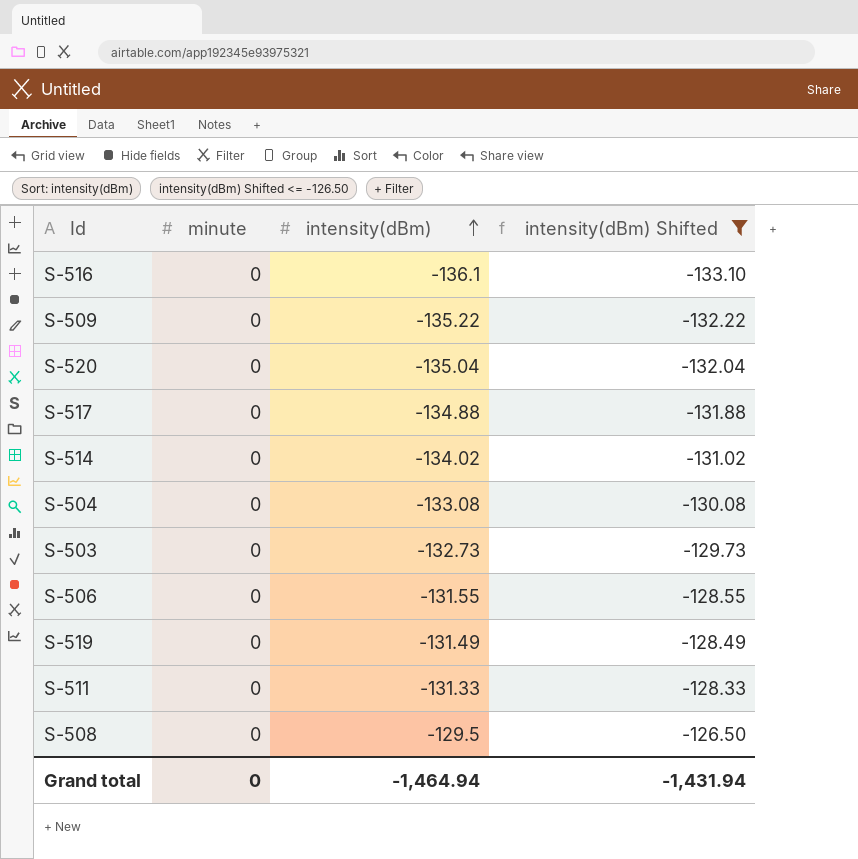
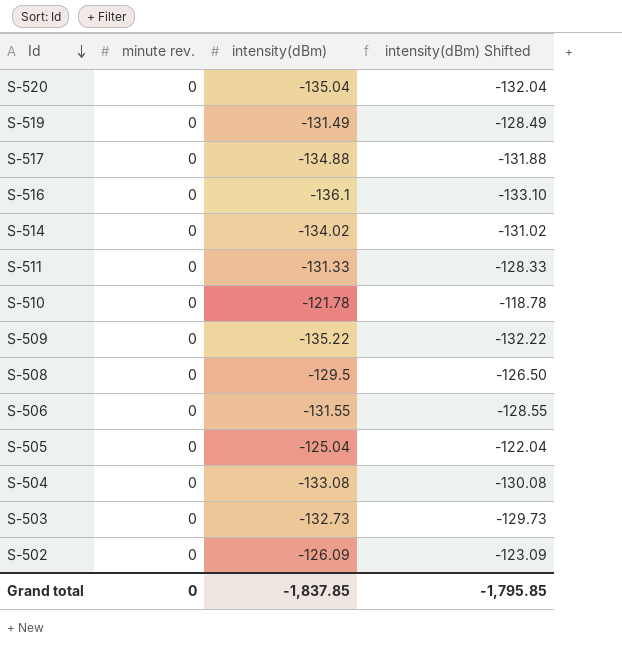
filter: intensity(dBm) Shifted <= -126.50 -> none
row order: intensity(dBm) ascending -> Id descending
column name: minute -> minute rev.
Grand total | intensity(dBm): -1,464.94 -> -1,837.85
Grand total | intensity(dBm) Shifted: -1,431.94 -> -1,795.85

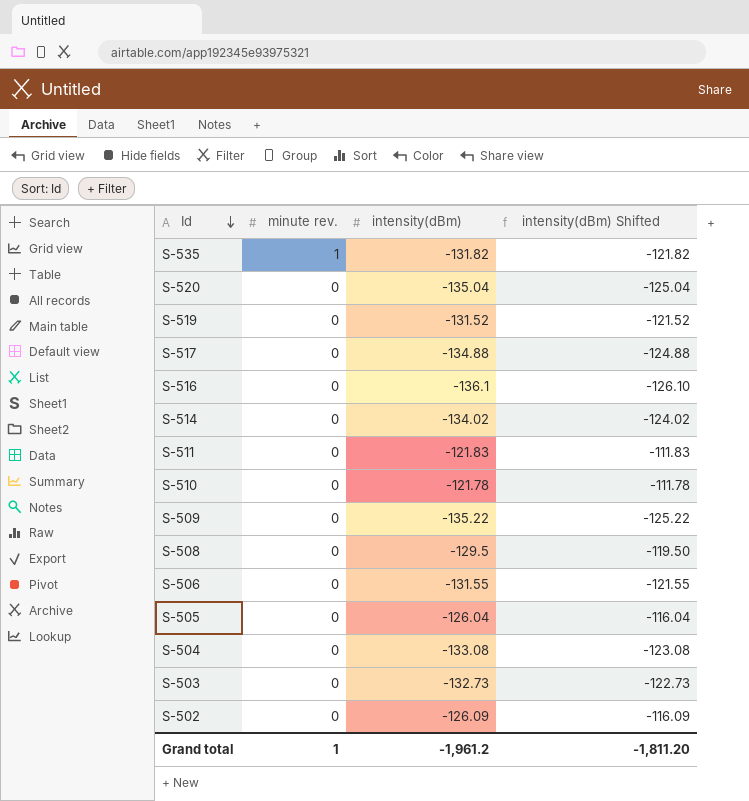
column intensity(dBm) Shifted | formula: [intensity(dBm)] + 3 -> [intensity(dBm)] + 10
row S-535: none -> 1 | -131.82 | -121.82
S-519 | intensity(dBm): -131.49 -> -131.52
S-511 | intensity(dBm): -131.33 -> -121.83
S-505 | intensity(dBm): -125.04 -> -126.04
Grand total | minute rev.: 0 -> 1
Grand total | intensity(dBm): -1,837.85 -> -1,961.2
Grand total | intensity(dBm) Shifted: -1,795.85 -> -1,811.20

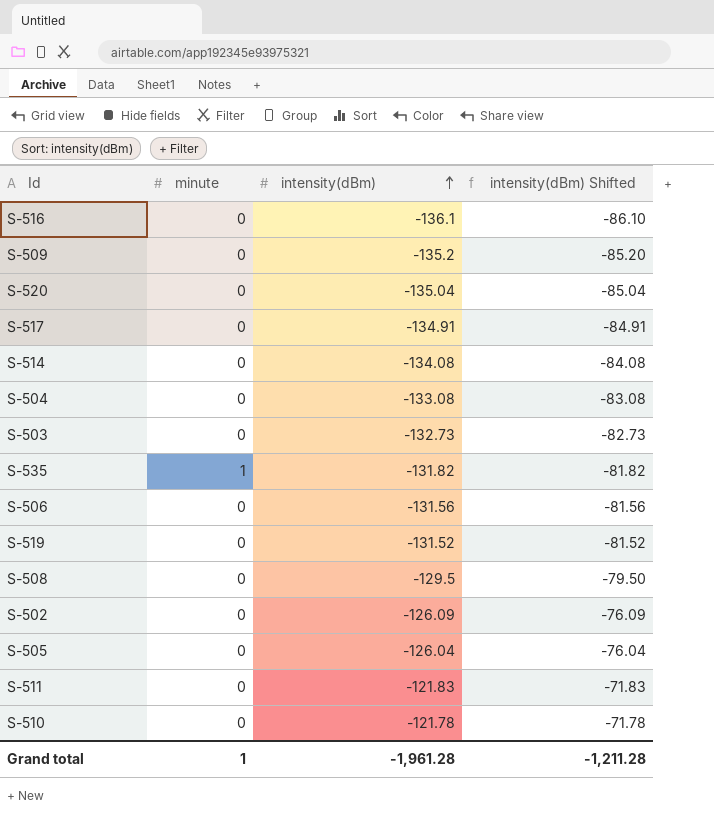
row order: Id descending -> intensity(dBm) ascending
column name: minute rev. -> minute
column intensity(dBm) Shifted | formula: [intensity(dBm)] + 10 -> [intensity(dBm)] + 50
S-509 | intensity(dBm): -135.22 -> -135.2
S-517 | intensity(dBm): -134.88 -> -134.91
S-514 | intensity(dBm): -134.02 -> -134.08
S-506 | intensity(dBm): -131.55 -> -131.56
Grand total | intensity(dBm): -1,961.2 -> -1,961.28
Grand total | intensity(dBm) Shifted: -1,811.20 -> -1,211.28

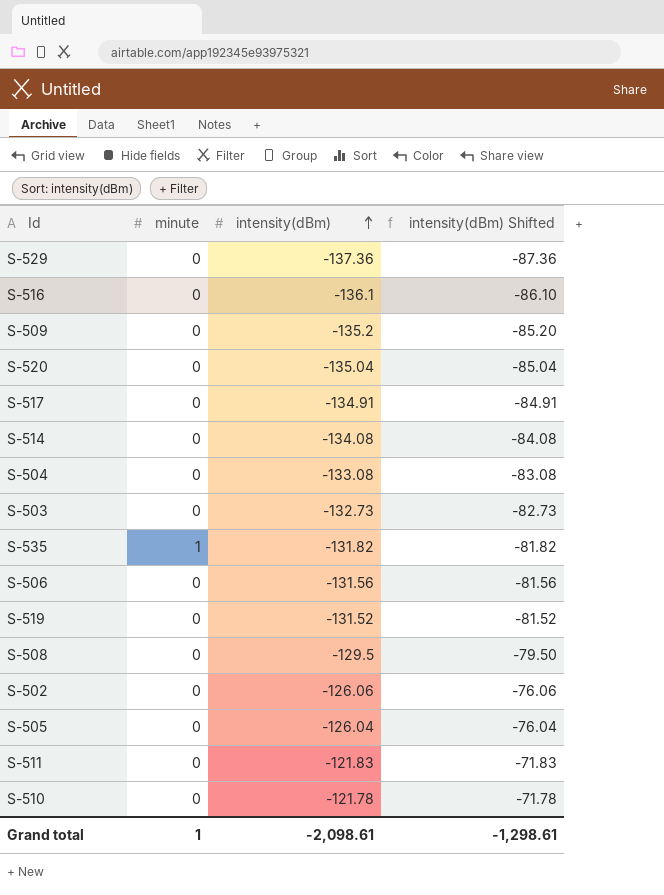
row S-529: none -> 0 | -137.36 | -87.36
S-502 | intensity(dBm): -126.09 -> -126.06
S-502 | intensity(dBm) Shifted: -76.09 -> -76.06
Grand total | intensity(dBm): -1,961.28 -> -2,098.61
Grand total | intensity(dBm) Shifted: -1,211.28 -> -1,298.61

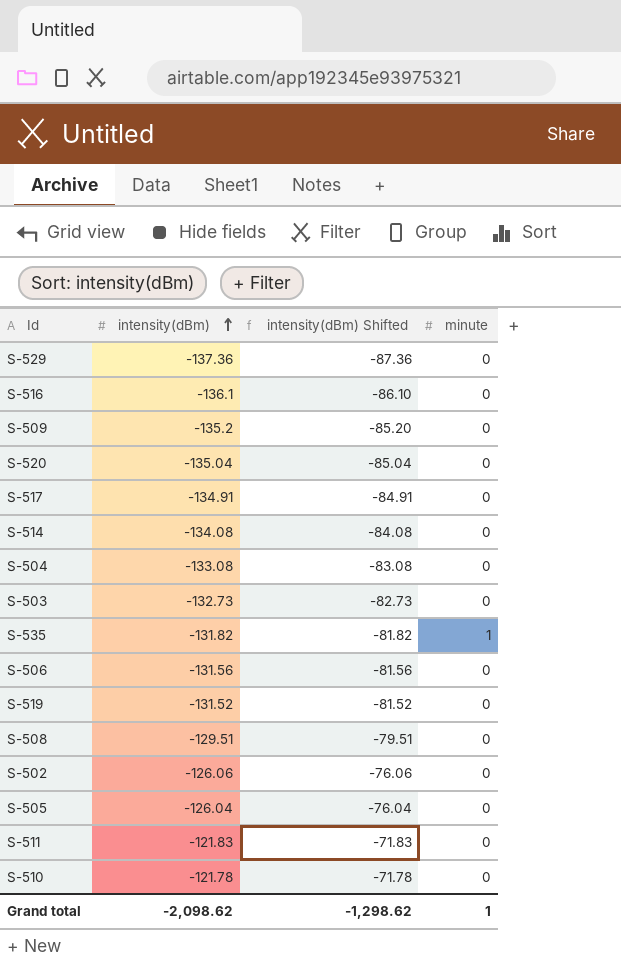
column minute | position: 2 -> 4
S-508 | intensity(dBm): -129.5 -> -129.51
S-508 | intensity(dBm) Shifted: -79.50 -> -79.51
Grand total | intensity(dBm): -2,098.61 -> -2,098.62
Grand total | intensity(dBm) Shifted: -1,298.61 -> -1,298.62

